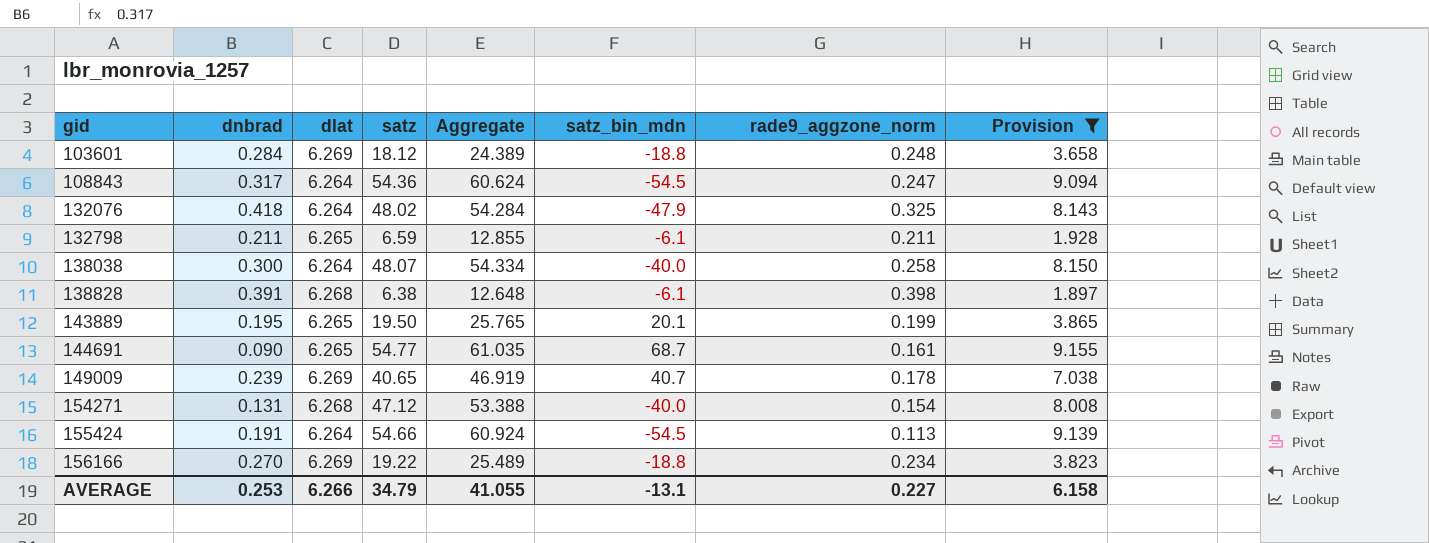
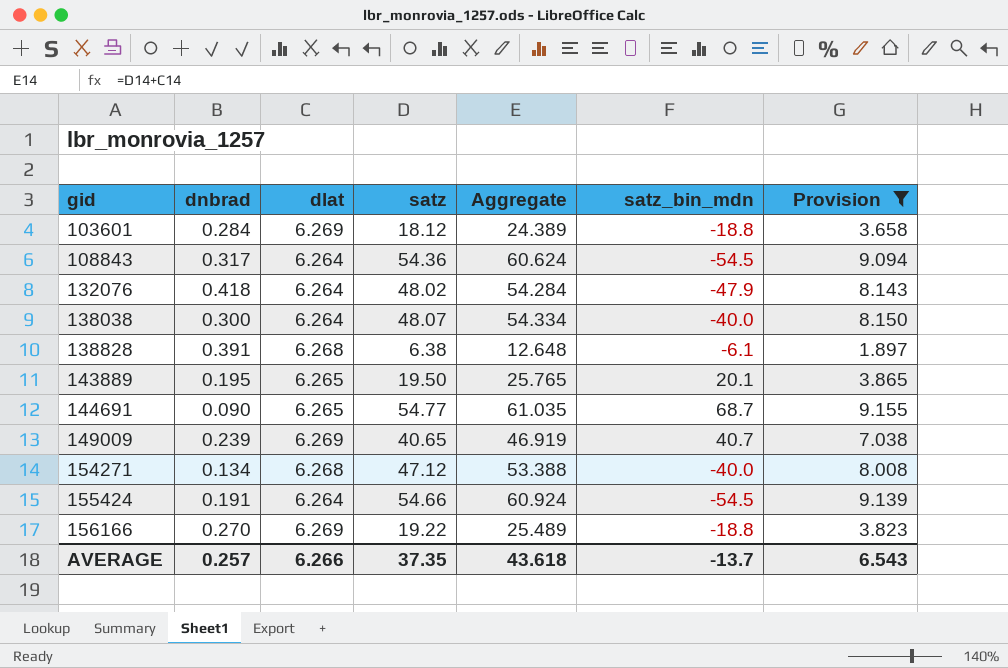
column rade9_aggzone_norm | position: 7 -> none
row 132798: 0.211 | 6.265 | 6.59 | 12.855 | -6.1 | 0.211 | 1.928 -> none
154271 | dnbrad: 0.131 -> 0.134
AVERAGE | dnbrad: 0.253 -> 0.257
AVERAGE | satz: 34.79 -> 37.35
AVERAGE | Aggregate: 41.055 -> 43.618
AVERAGE | satz_bin_mdn: -13.1 -> -13.7
AVERAGE | Provision: 6.158 -> 6.543

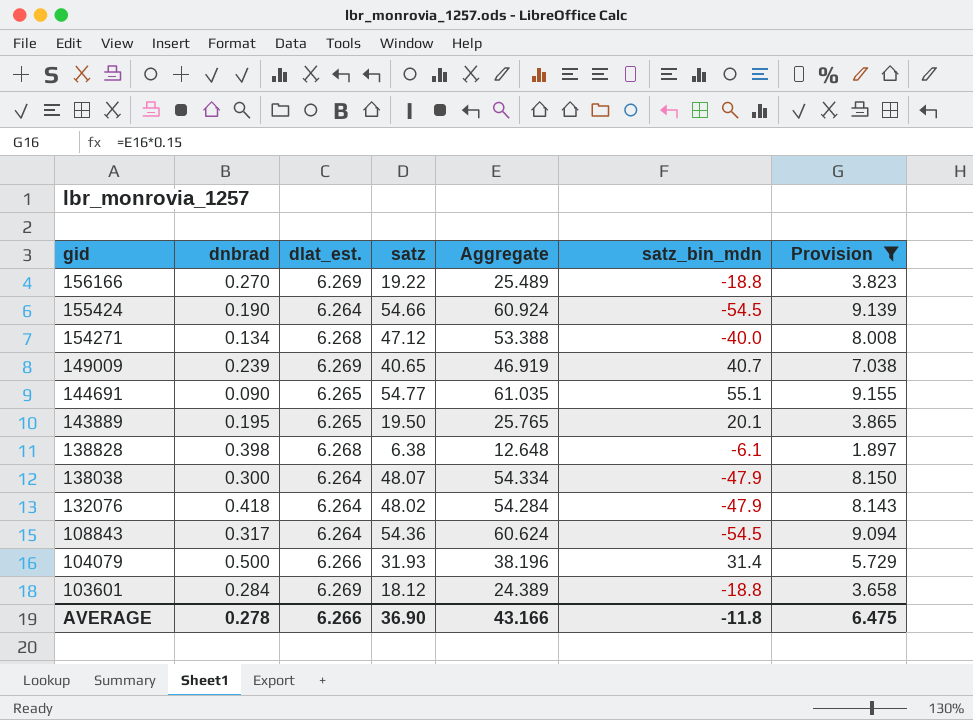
row order: gid ascending -> gid descending
column name: dlat -> dlat_est.
155424 | dnbrad: 0.191 -> 0.190
144691 | satz_bin_mdn: 68.7 -> 55.1
138828 | dnbrad: 0.391 -> 0.398
138038 | satz_bin_mdn: -40.0 -> -47.9
row 104079: none -> 0.500 | 6.266 | 31.93 | 38.196 | 31.4 | 5.729
AVERAGE | dnbrad: 0.257 -> 0.278
AVERAGE | satz: 37.35 -> 36.90
AVERAGE | Aggregate: 43.618 -> 43.166
AVERAGE | satz_bin_mdn: -13.7 -> -11.8
AVERAGE | Provision: 6.543 -> 6.475

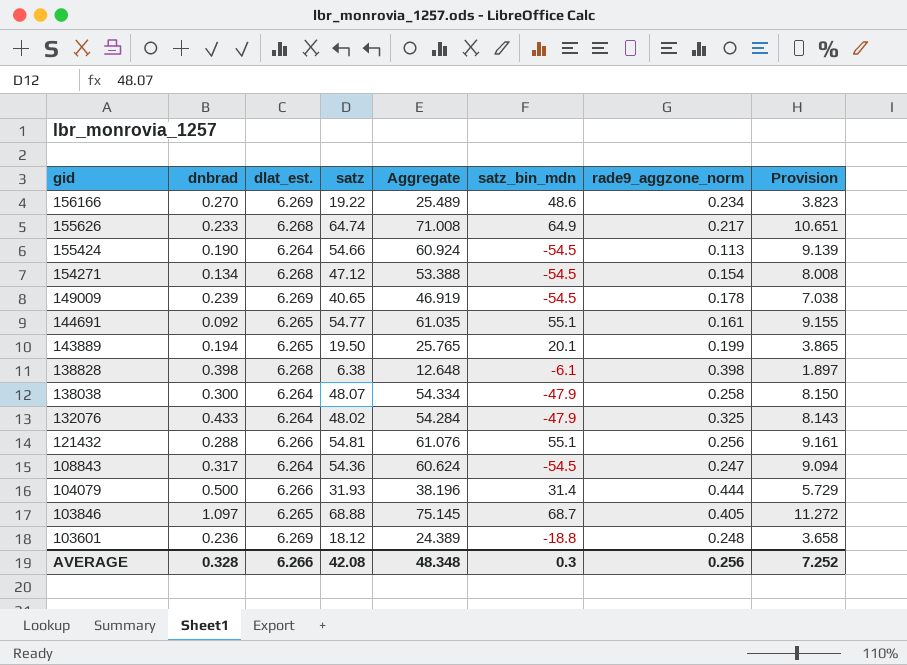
filter: Provision <= 9.155 -> none
column rade9_aggzone_norm | position: none -> 7
156166 | satz_bin_mdn: -18.8 -> 48.6
154271 | satz_bin_mdn: -40.0 -> -54.5
149009 | satz_bin_mdn: 40.7 -> -54.5
144691 | dnbrad: 0.090 -> 0.092
143889 | dnbrad: 0.195 -> 0.194
132076 | dnbrad: 0.418 -> 0.433
103601 | dnbrad: 0.284 -> 0.236
AVERAGE | dnbrad: 0.278 -> 0.328
AVERAGE | satz: 36.90 -> 42.08
AVERAGE | Aggregate: 43.166 -> 48.348
AVERAGE | satz_bin_mdn: -11.8 -> 0.3
AVERAGE | Provision: 6.475 -> 7.252

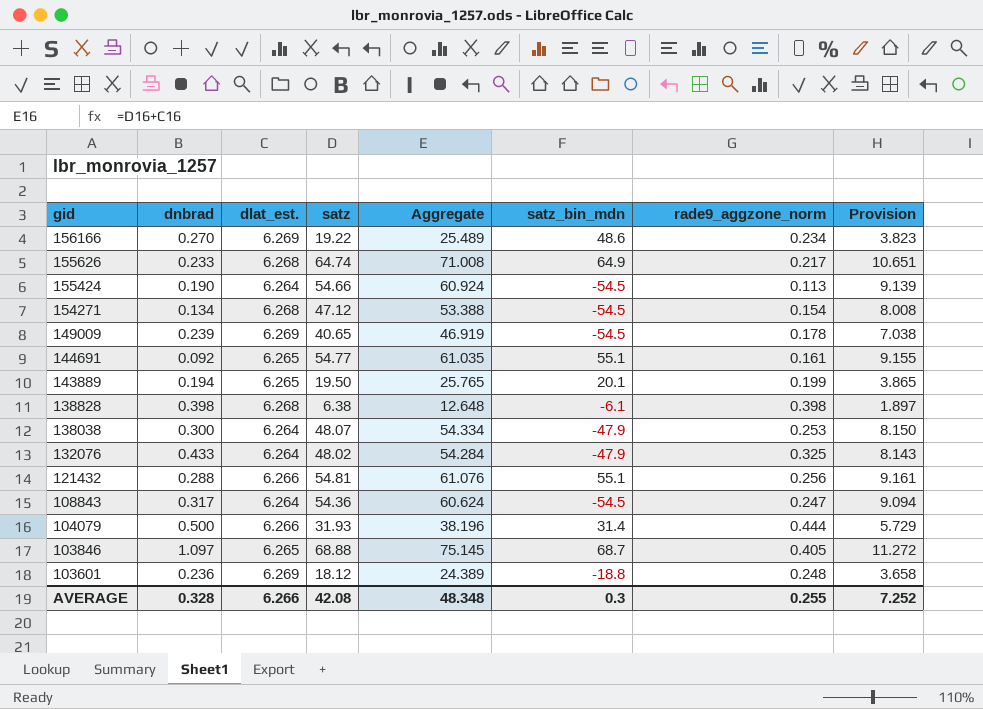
138038 | rade9_aggzone_norm: 0.258 -> 0.253
AVERAGE | rade9_aggzone_norm: 0.256 -> 0.255

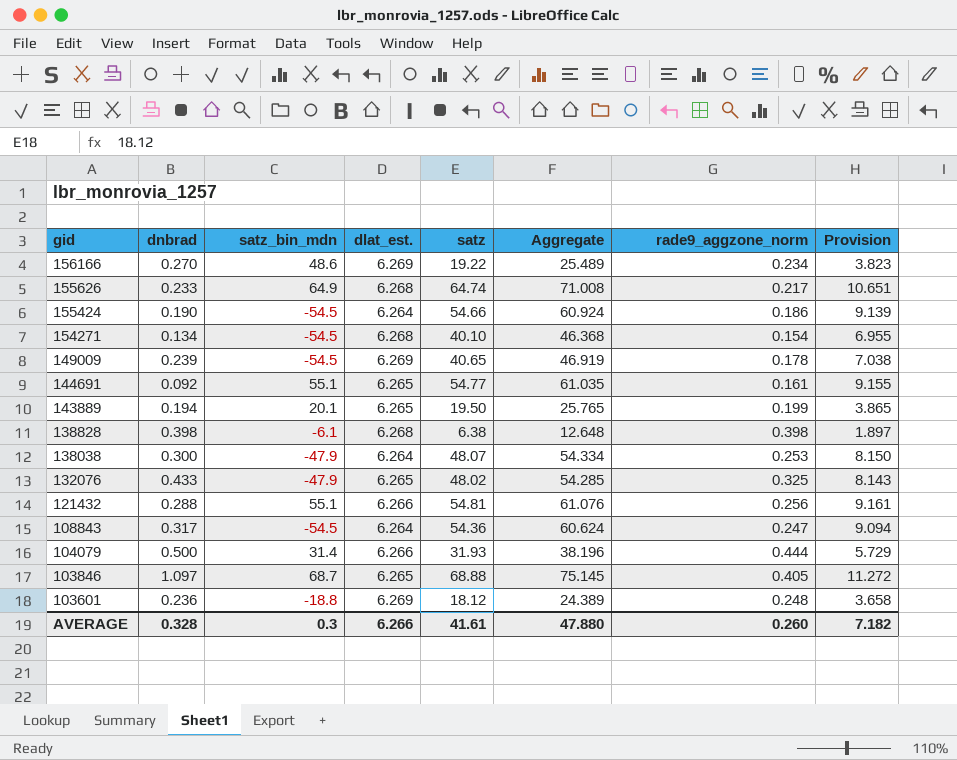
column satz_bin_mdn | position: 6 -> 3
155424 | rade9_aggzone_norm: 0.113 -> 0.186
154271 | satz: 47.12 -> 40.10
154271 | Aggregate: 53.388 -> 46.368
154271 | Provision: 8.008 -> 6.955
132076 | dlat_est.: 6.264 -> 6.265
132076 | Aggregate: 54.284 -> 54.285
AVERAGE | satz: 42.08 -> 41.61
AVERAGE | Aggregate: 48.348 -> 47.880
AVERAGE | rade9_aggzone_norm: 0.255 -> 0.260
AVERAGE | Provision: 7.252 -> 7.182

